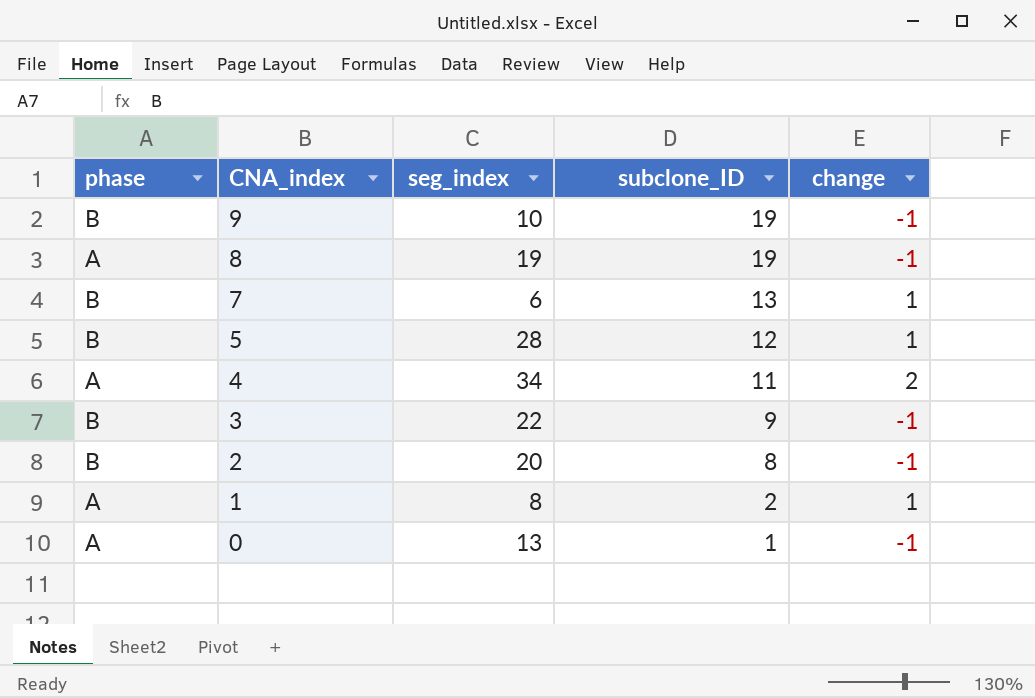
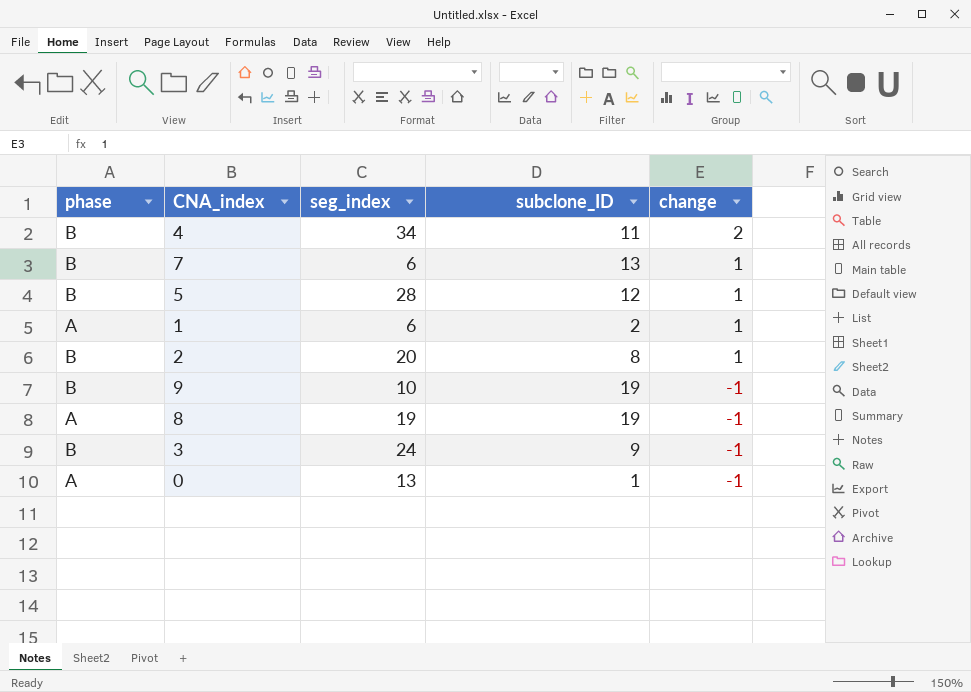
row order: CNA_index descending -> change descending
4 | phase: A -> B
1 | seg_index: 8 -> 6
2 | change: -1 -> 1
3 | seg_index: 22 -> 24

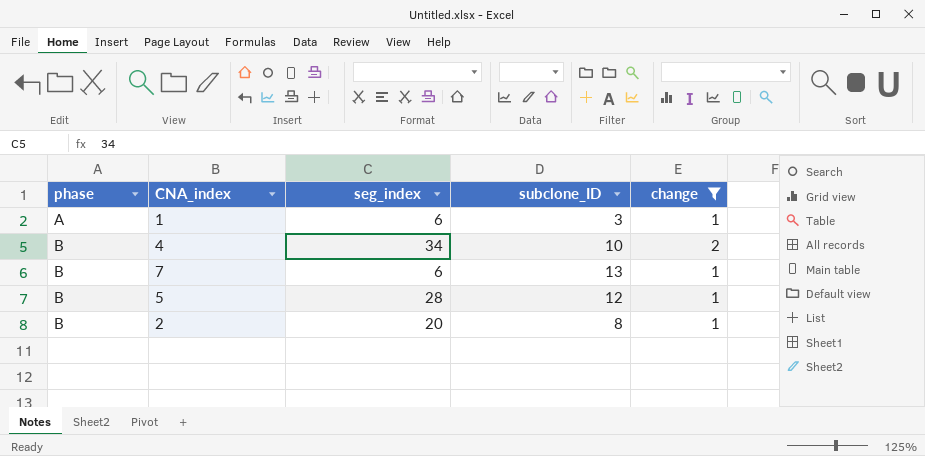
filter: none -> change != -1
row order: change descending -> phase ascending
1 | subclone_ID: 2 -> 3
4 | subclone_ID: 11 -> 10

